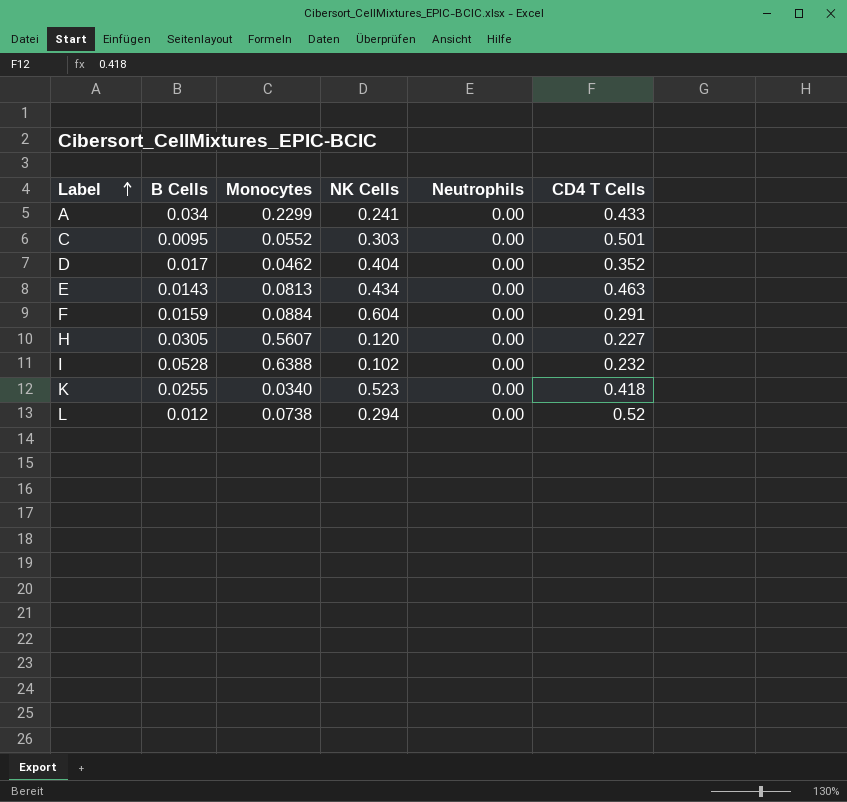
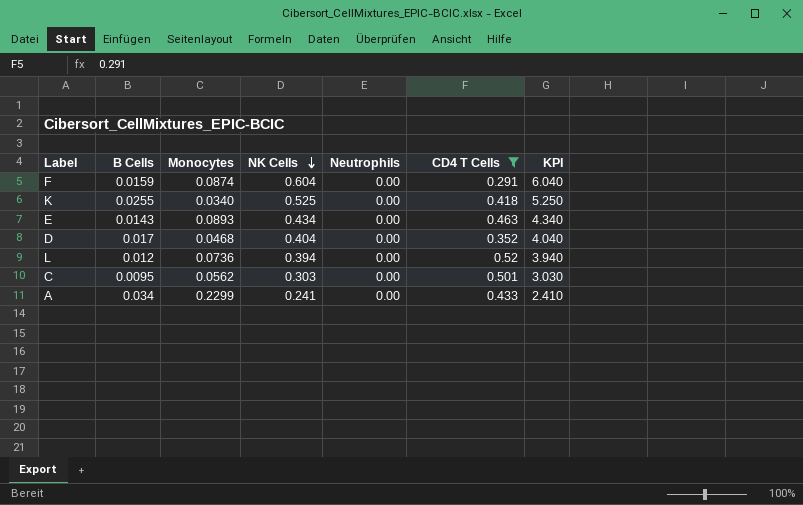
filter: none -> CD4 T Cells >= 0.291
row order: Label ascending -> NK Cells descending
column KPI | formula: none -> [NK Cells] * 10
F | Monocytes: 0.0884 -> 0.0874
K | NK Cells: 0.523 -> 0.525
E | Monocytes: 0.0813 -> 0.0893
D | Monocytes: 0.0462 -> 0.0468
L | Monocytes: 0.0738 -> 0.0736
L | NK Cells: 0.294 -> 0.394
C | Monocytes: 0.0552 -> 0.0562

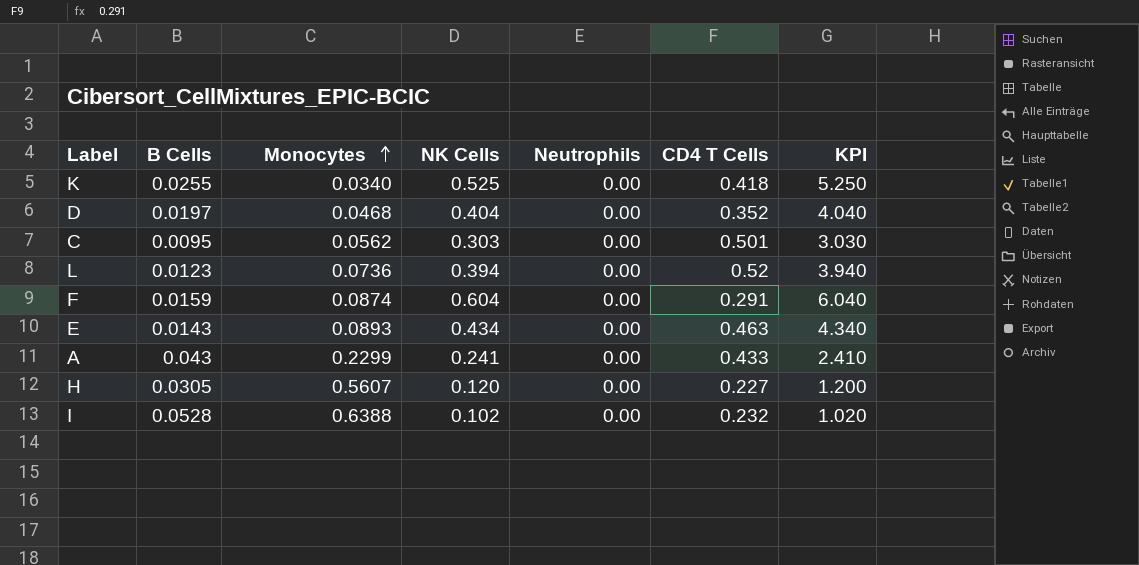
filter: CD4 T Cells >= 0.291 -> none
row order: NK Cells descending -> Monocytes ascending
D | B Cells: 0.017 -> 0.0197
L | B Cells: 0.012 -> 0.0123
A | B Cells: 0.034 -> 0.043

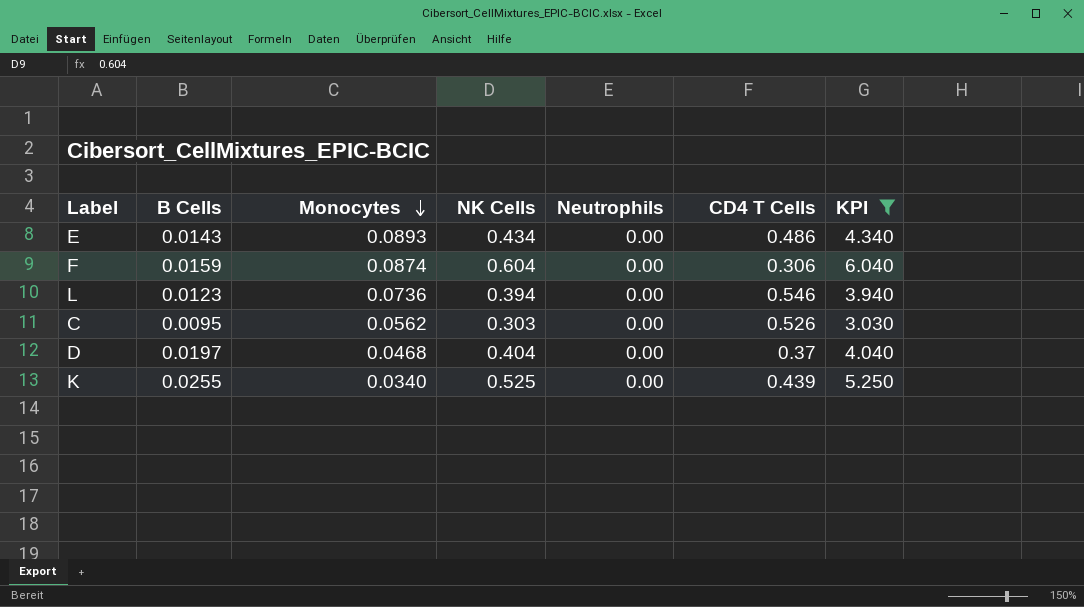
filter: none -> KPI >= 3.030
row order: Monocytes ascending -> Monocytes descending
E | CD4 T Cells: 0.463 -> 0.486
F | CD4 T Cells: 0.291 -> 0.306
L | CD4 T Cells: 0.52 -> 0.546
C | CD4 T Cells: 0.501 -> 0.526
D | CD4 T Cells: 0.352 -> 0.37
K | CD4 T Cells: 0.418 -> 0.439

